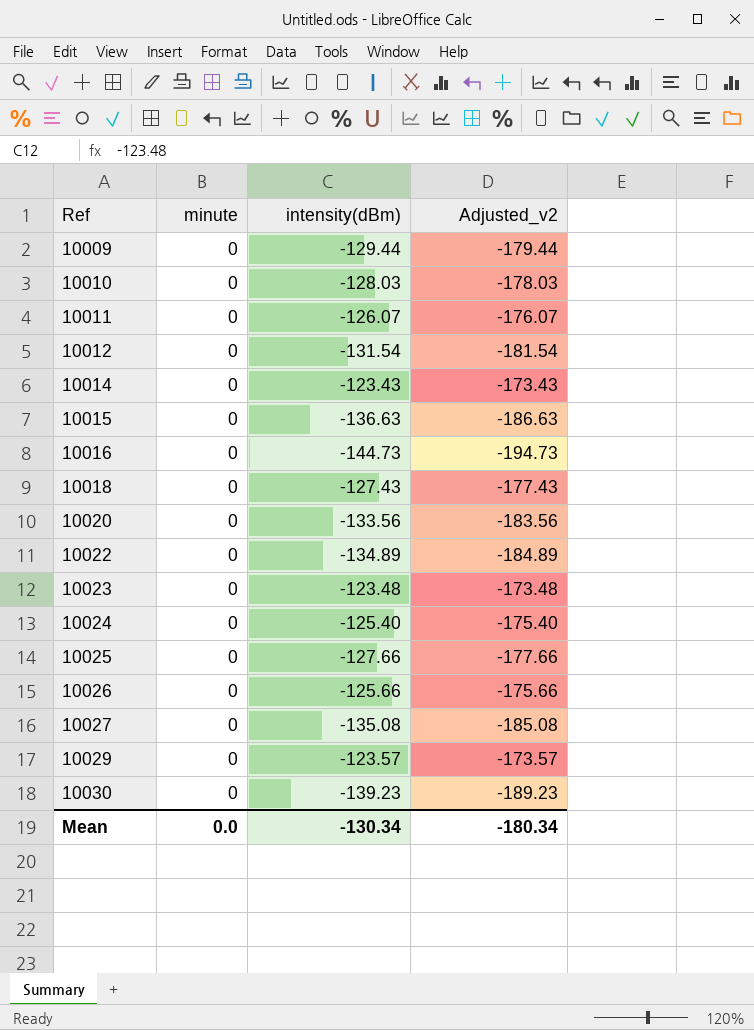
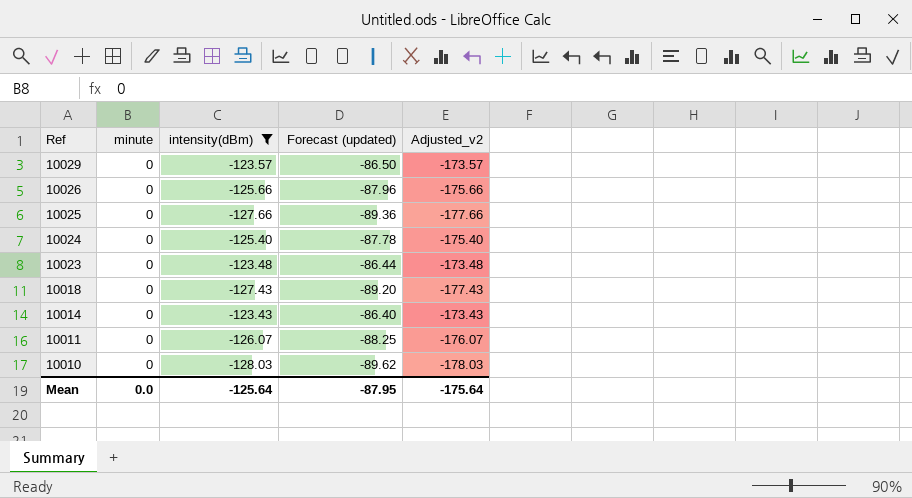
filter: none -> intensity(dBm) >= -128.03
row order: Ref ascending -> Ref descending
column Forecast (updated) | formula: none -> [intensity(dBm)] * 0.7
Mean | intensity(dBm): -130.34 -> -125.64
Mean | Adjusted_v2: -180.34 -> -175.64

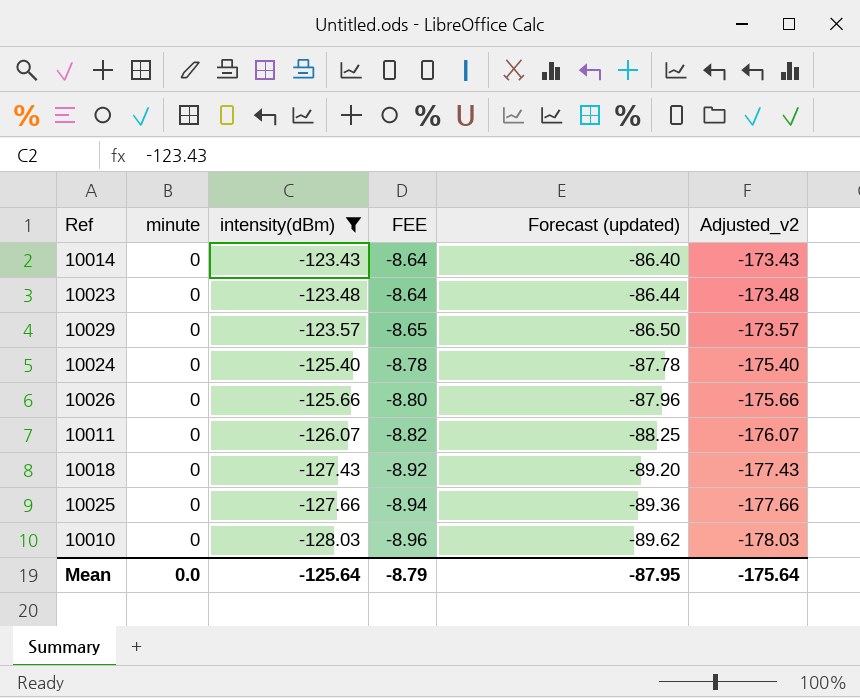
row order: Ref descending -> intensity(dBm) descending
column FEE | formula: none -> [intensity(dBm)] * 0.07

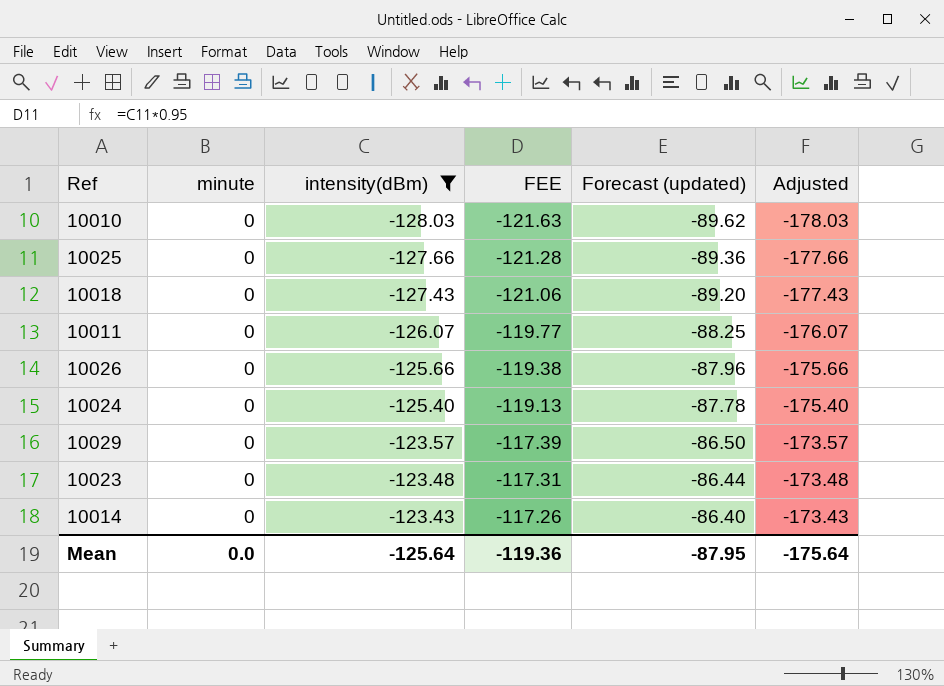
row order: intensity(dBm) descending -> intensity(dBm) ascending
column FEE | formula: [intensity(dBm)] * 0.07 -> [intensity(dBm)] * 0.95
column name: Adjusted_v2 -> Adjusted
Mean | FEE: -8.79 -> -119.36

